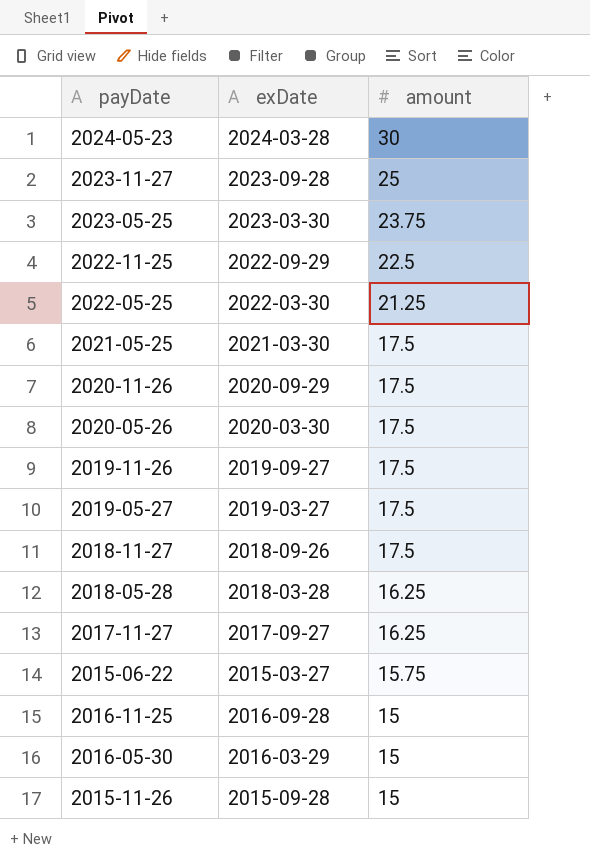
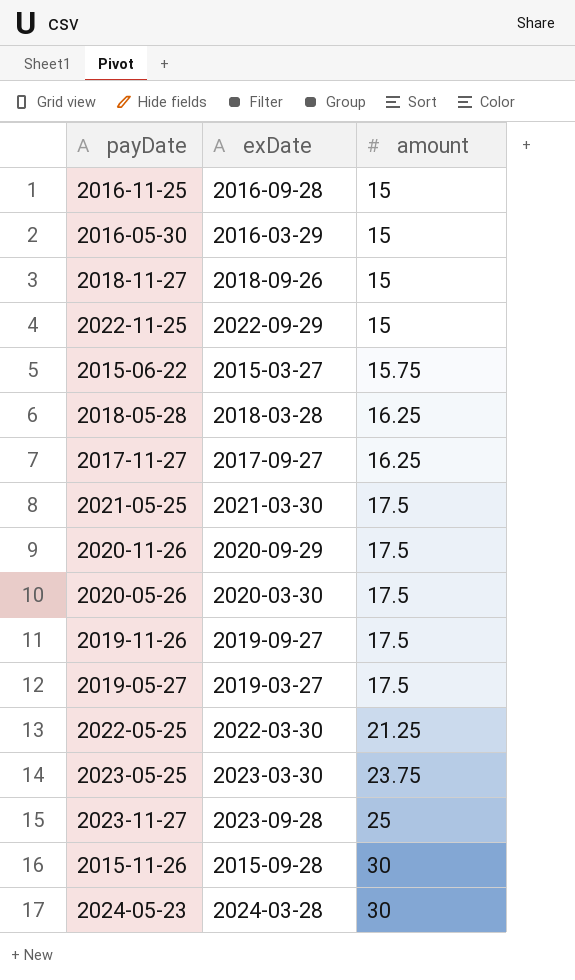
row order: amount descending -> amount ascending
2018-11-27 | amount: 17.5 -> 15
2022-11-25 | amount: 22.5 -> 15
2015-11-26 | amount: 15 -> 30

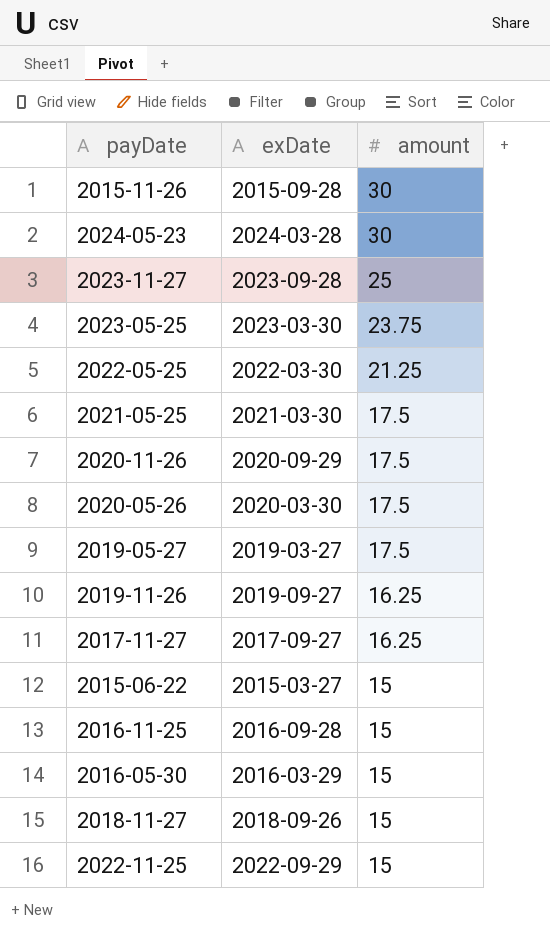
row order: amount ascending -> amount descending
row 2018-05-28: 2018-03-28 | 16.25 -> none
2019-11-26 | amount: 17.5 -> 16.25
2015-06-22 | amount: 15.75 -> 15

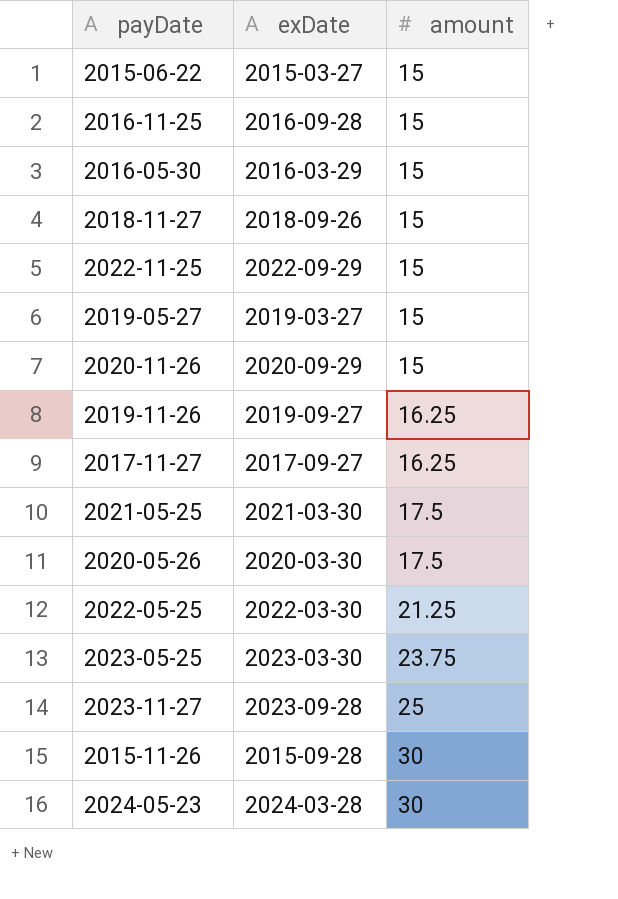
row order: amount descending -> amount ascending
2019-05-27 | amount: 17.5 -> 15
2020-11-26 | amount: 17.5 -> 15

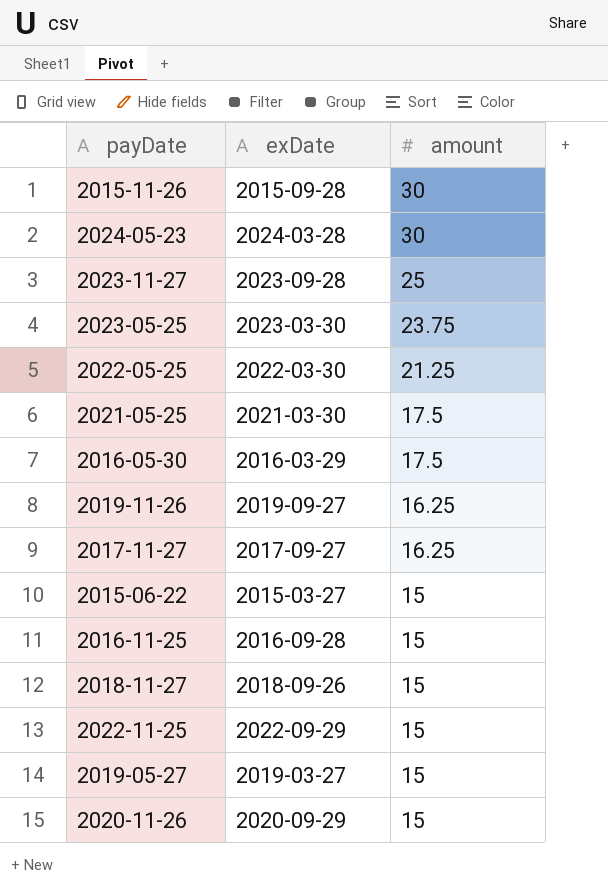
row order: amount ascending -> amount descending
row 2020-05-26: 2020-03-30 | 17.5 -> none
2016-05-30 | amount: 15 -> 17.5

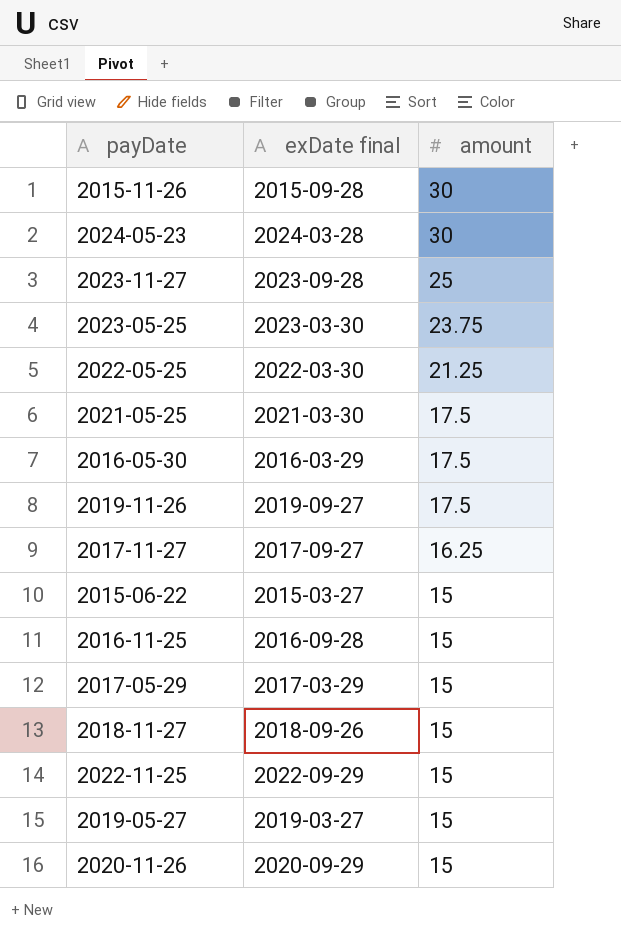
column name: exDate -> exDate final
2019-11-26 | amount: 16.25 -> 17.5
row 2017-05-29: none -> 2017-03-29 | 15

